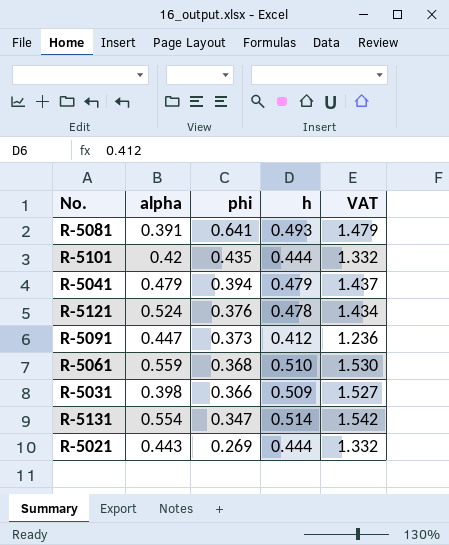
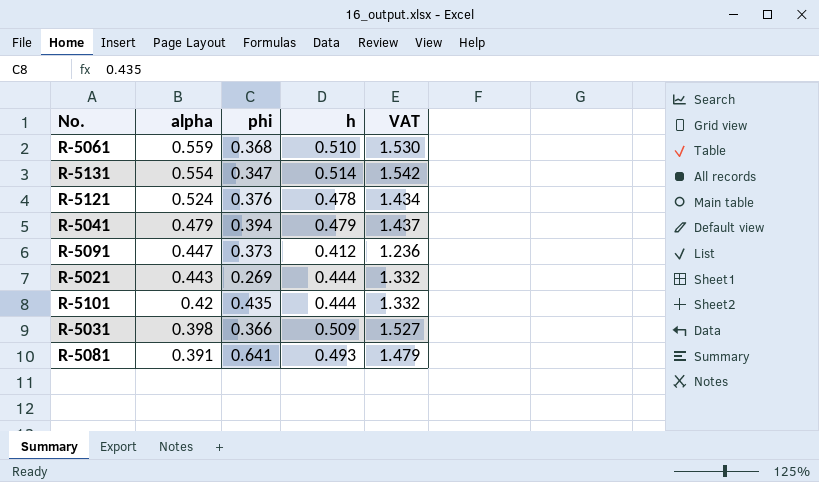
row order: phi descending -> alpha descending

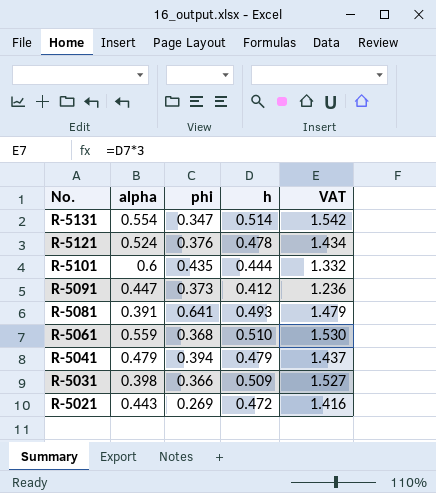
row order: alpha descending -> No. descending
R-5101 | alpha: 0.42 -> 0.6
R-5021 | h: 0.444 -> 0.472
R-5021 | VAT: 1.332 -> 1.416

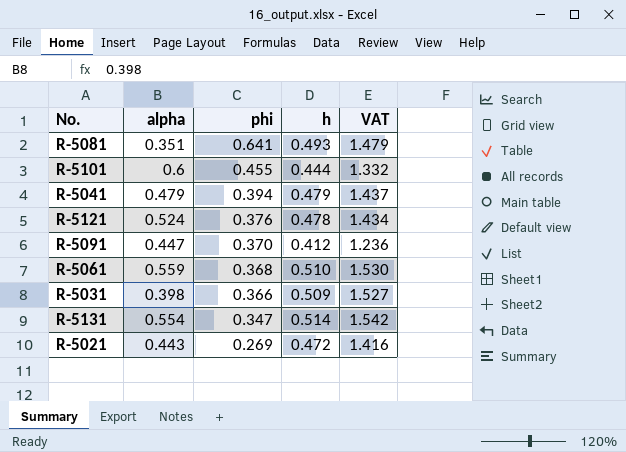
row order: No. descending -> phi descending
R-5081 | alpha: 0.391 -> 0.351
R-5101 | phi: 0.435 -> 0.455
R-5091 | phi: 0.373 -> 0.370

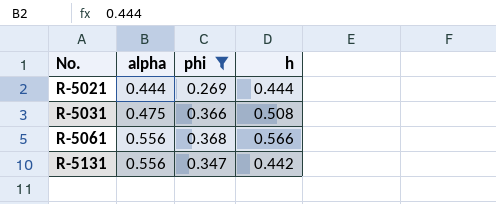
filter: none -> phi <= 0.368
row order: phi descending -> No. ascending
column VAT | formula: [h] * 3 -> none
R-5021 | alpha: 0.443 -> 0.444
R-5021 | h: 0.472 -> 0.444
R-5031 | alpha: 0.398 -> 0.475
R-5031 | h: 0.509 -> 0.508
R-5061 | alpha: 0.559 -> 0.556
R-5061 | h: 0.510 -> 0.566
R-5131 | alpha: 0.554 -> 0.556
R-5131 | h: 0.514 -> 0.442

